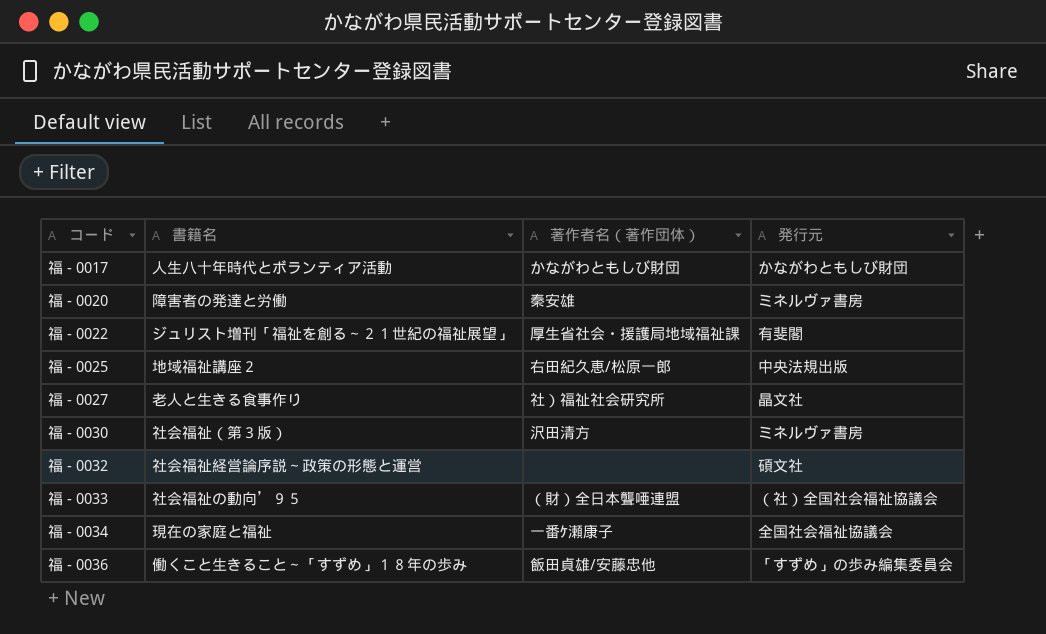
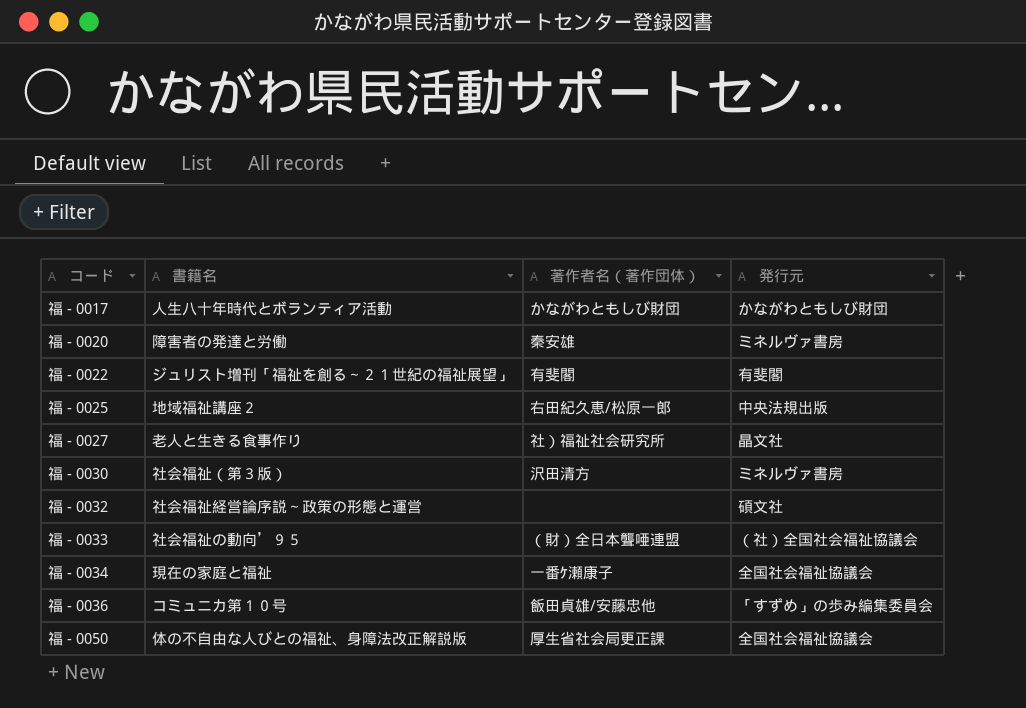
福 - 0022 | 著作者名（著作団体）: 厚生省社会・援護局地域福祉課 -> 有斐閣
福 - 0036 | 書籍名: 働くこと生きること～「すずめ」１８年の歩み -> コミュニカ第１０号
row 福 - 0050: none -> 体の不自由な人びとの福祉、身障法改正解説版 | 厚生省社会局更正課 | 全国社会福祉協議会

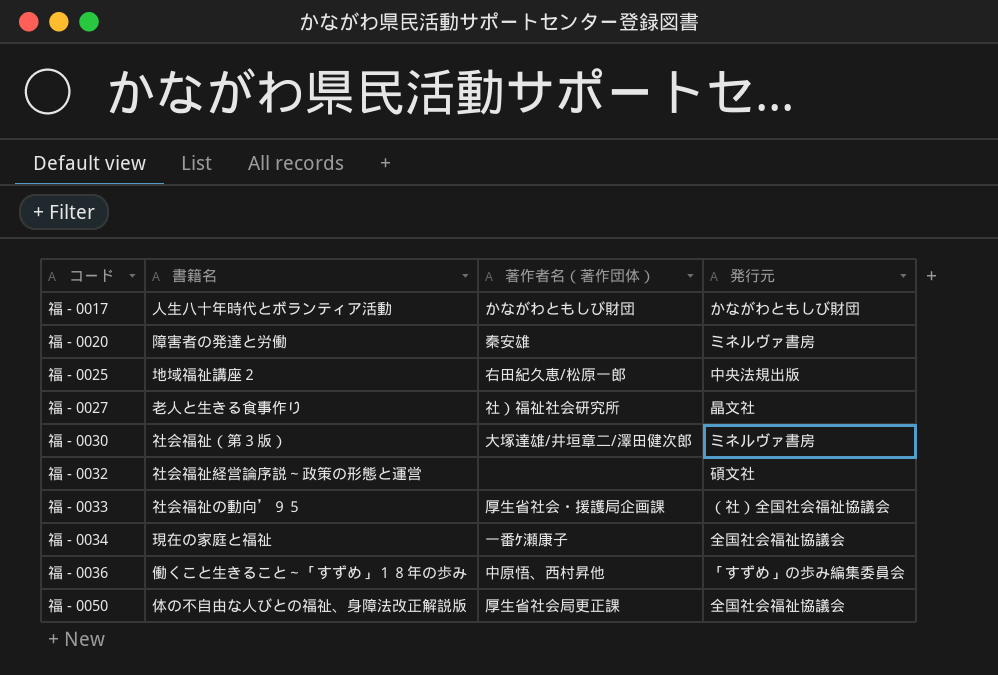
row 福 - 0022: ジュリスト増刊「福祉を創る～２１世紀の福祉展望」 | 有斐閣 | 有斐閣 -> none
福 - 0030 | 著作者名（著作団体）: 沢田清方 -> 大塚達雄/井垣章二/澤田健次郎
福 - 0033 | 著作者名（著作団体）: （財）全日本聾唖連盟 -> 厚生省社会・援護局企画課
福 - 0036 | 書籍名: コミュニカ第１０号 -> 働くこと生きること～「すずめ」１８年の歩み
福 - 0036 | 著作者名（著作団体）: 飯田貞雄/安藤忠他 -> 中原悟、西村昇他

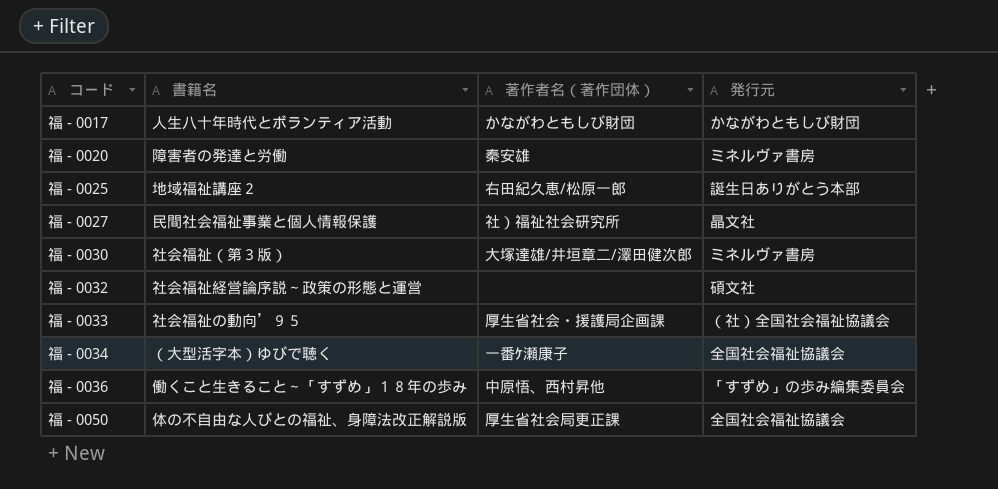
福 - 0025 | 発行元: 中央法規出版 -> 誕生日ありがとう本部
福 - 0027 | 書籍名: 老人と生きる食事作り -> 民間社会福祉事業と個人情報保護
福 - 0034 | 書籍名: 現在の家庭と福祉 -> （大型活字本）ゆびで聴く

